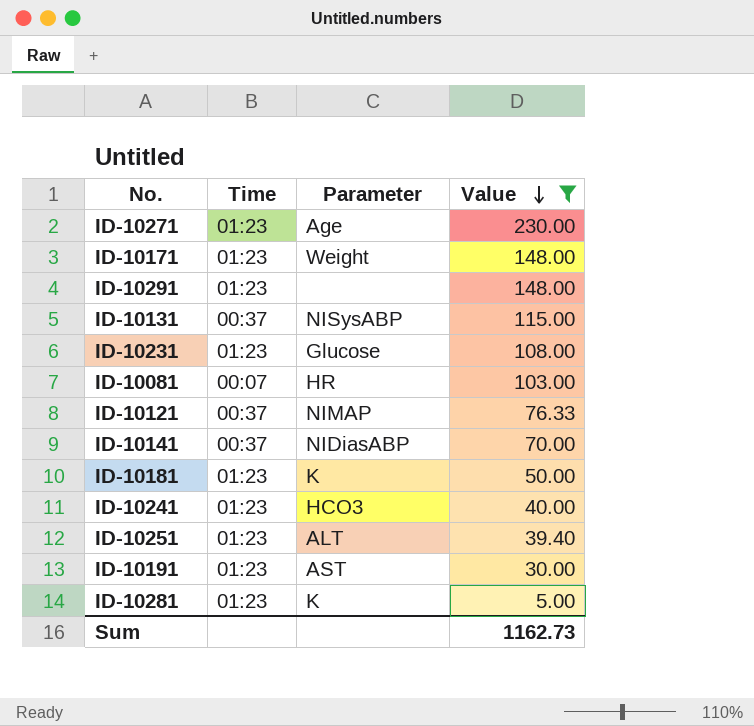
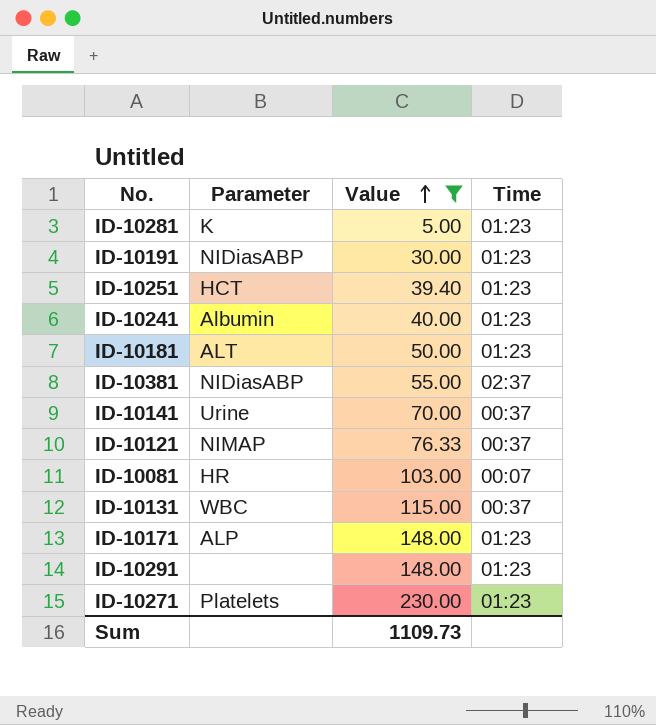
row order: Value descending -> Value ascending
column Time | position: 2 -> 4
row ID-10231: 01:23 | Glucose | 108.00 -> none
ID-10191 | Parameter: AST -> NIDiasABP
ID-10251 | Parameter: ALT -> HCT
ID-10241 | Parameter: HCO3 -> Albumin
ID-10181 | Parameter: K -> ALT
row ID-10381: none -> NIDiasABP | 55.00 | 02:37
ID-10141 | Parameter: NIDiasABP -> Urine
ID-10131 | Parameter: NISysABP -> WBC
ID-10171 | Parameter: Weight -> ALP
ID-10271 | Parameter: Age -> Platelets
Sum | Value: 1162.73 -> 1109.73

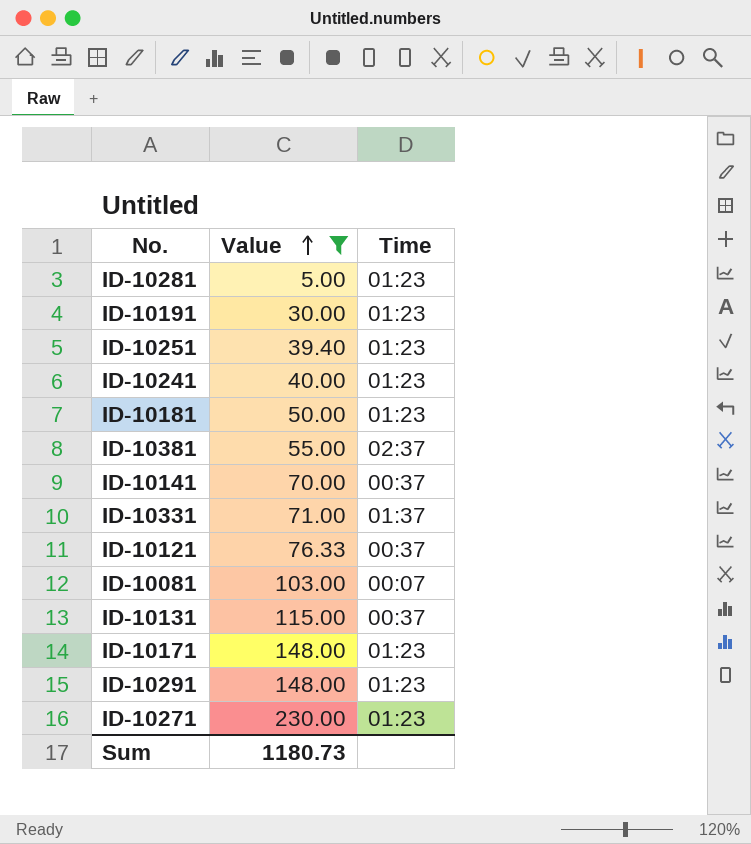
column Parameter | position: 2 -> none
row ID-10331: none -> 71.00 | 01:37
Sum | Value: 1109.73 -> 1180.73

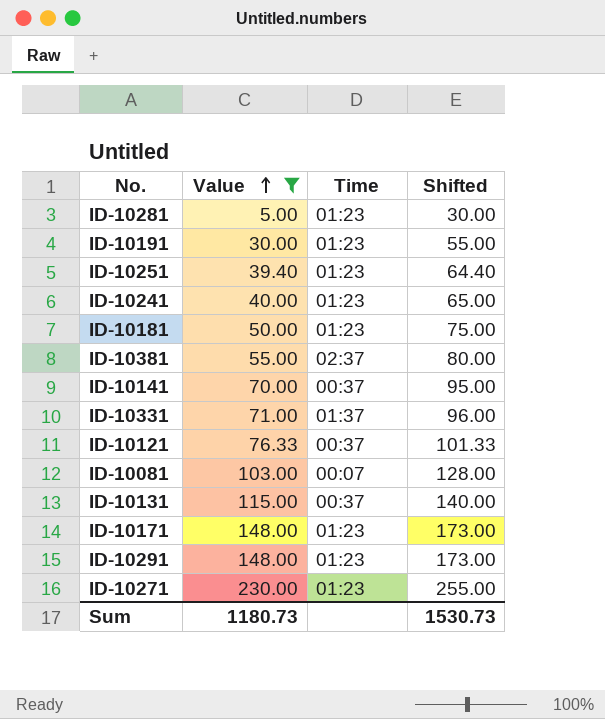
column Shifted | formula: none -> [Value] + 25

